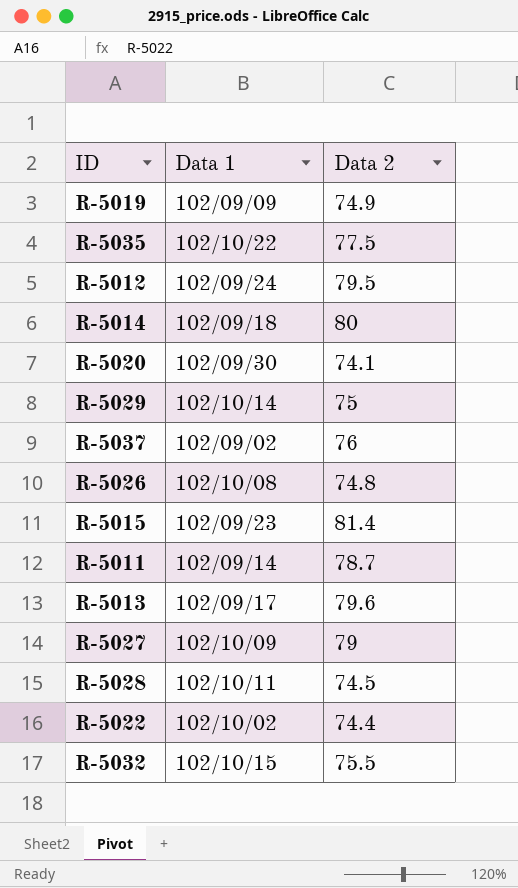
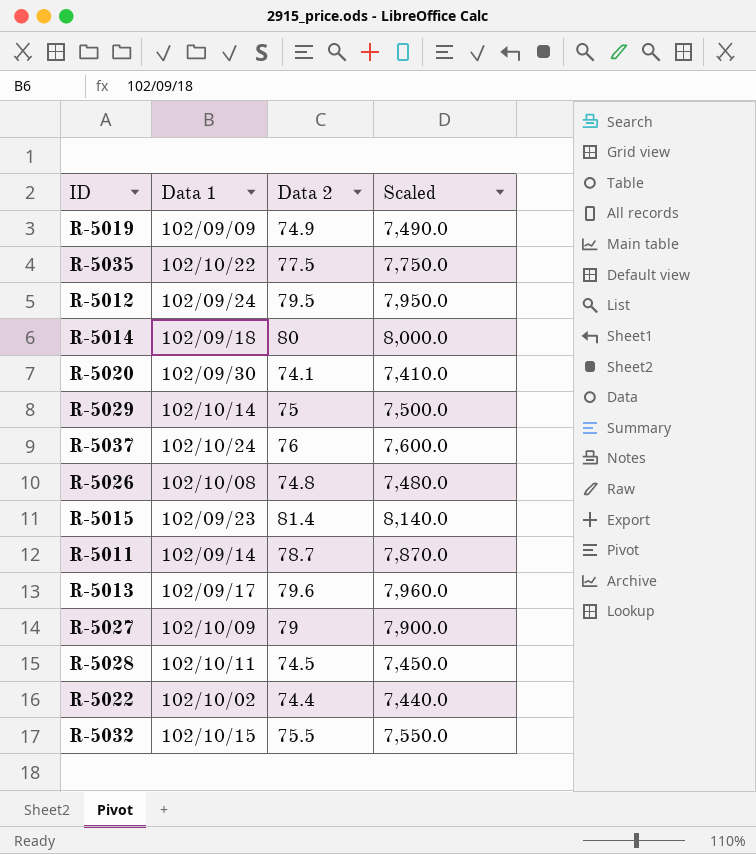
column Scaled | formula: none -> [Data 2] * 100
R-5037 | Data 1: 102/09/02 -> 102/10/24

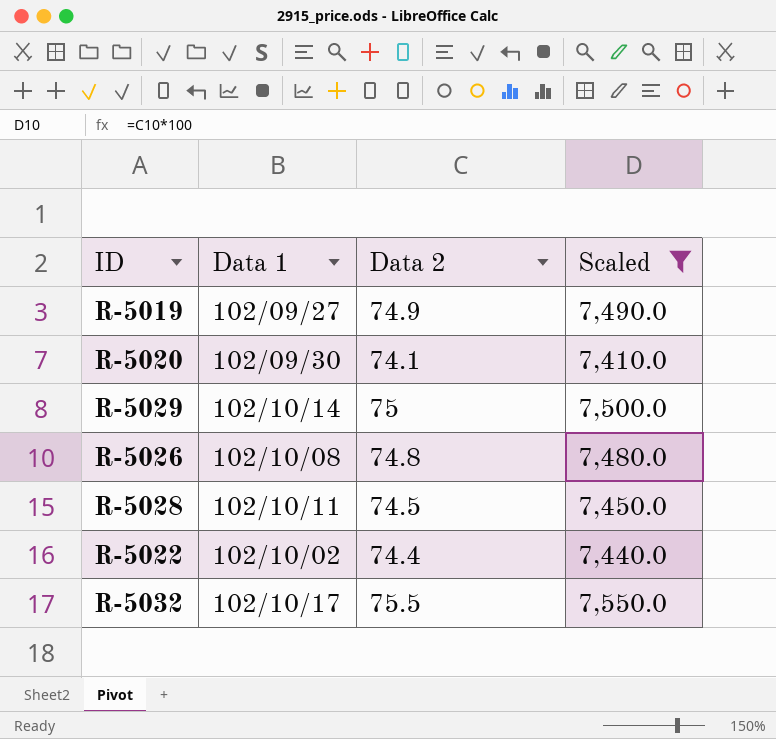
filter: none -> Scaled <= 7,550.0
R-5019 | Data 1: 102/09/09 -> 102/09/27
R-5032 | Data 1: 102/10/15 -> 102/10/17

